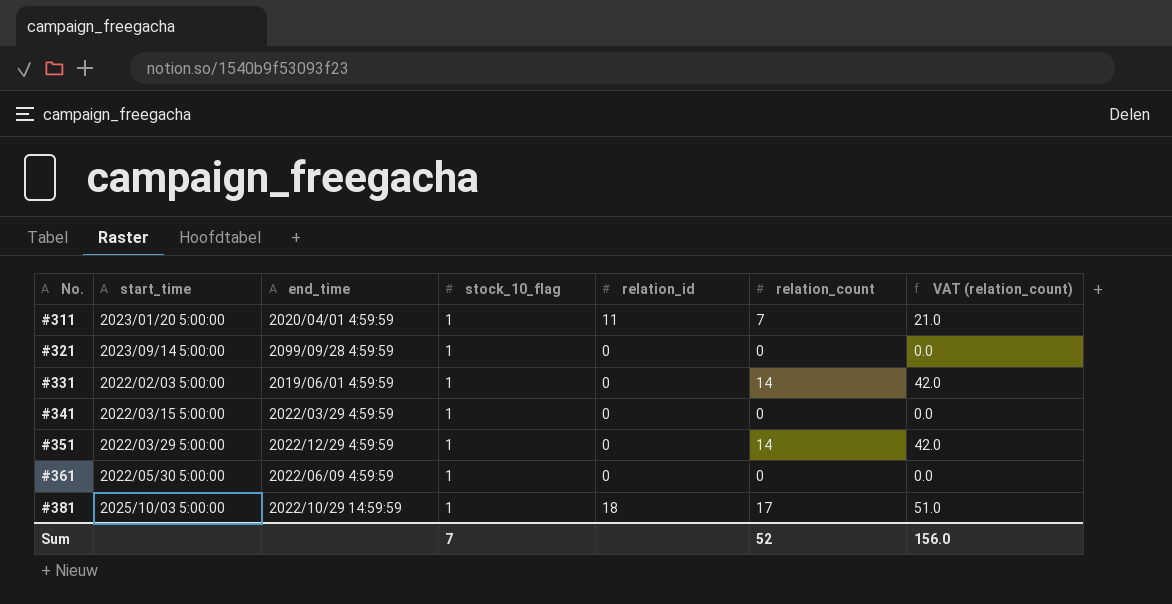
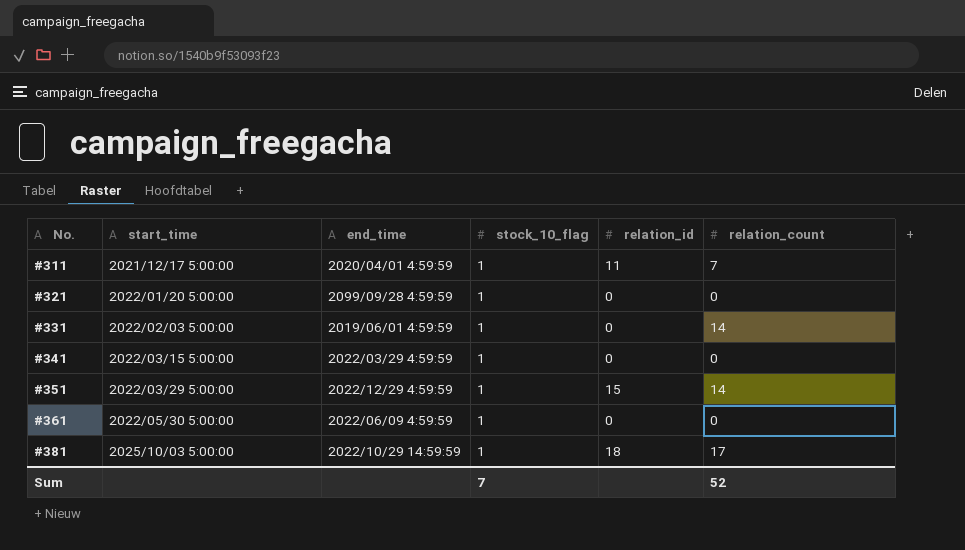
column VAT (relation_count) | formula: [relation_count] * 3 -> none
#311 | start_time: 2023/01/20 5:00:00 -> 2021/12/17 5:00:00
#321 | start_time: 2023/09/14 5:00:00 -> 2022/01/20 5:00:00
#351 | relation_id: 0 -> 15

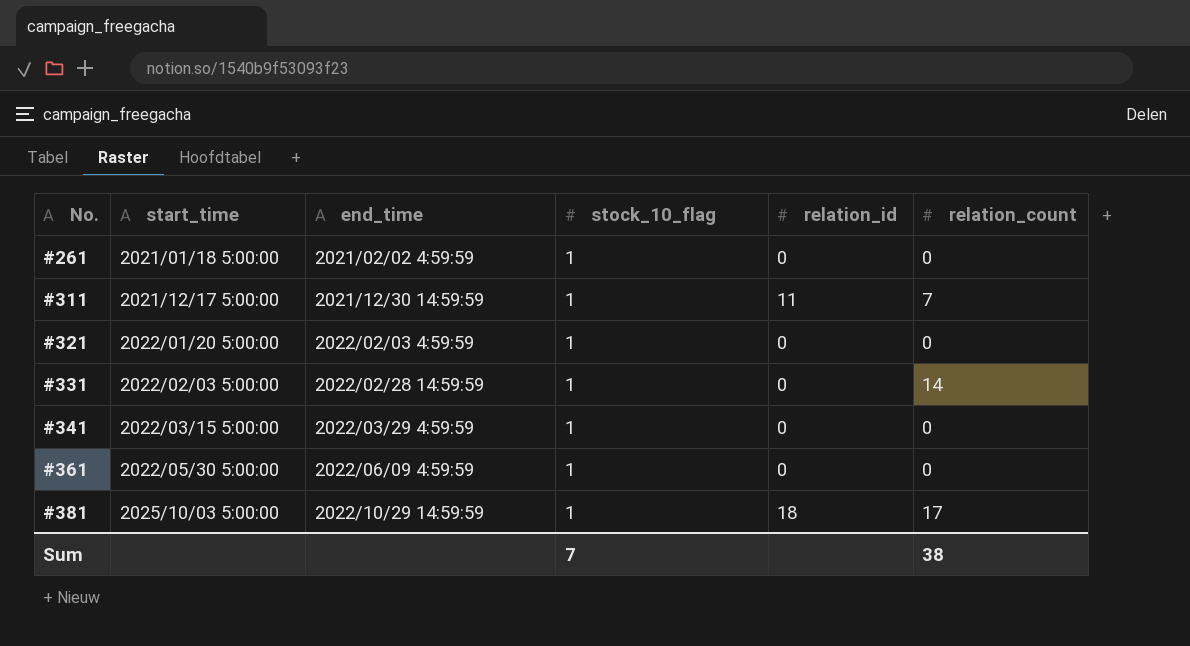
row #351: 2022/03/29 5:00:00 | 2022/12/29 4:59:59 | 1 | 15 | 14 -> none
row #261: none -> 2021/01/18 5:00:00 | 2021/02/02 4:59:59 | 1 | 0 | 0
#311 | end_time: 2020/04/01 4:59:59 -> 2021/12/30 14:59:59
#321 | end_time: 2099/09/28 4:59:59 -> 2022/02/03 4:59:59
#331 | end_time: 2019/06/01 4:59:59 -> 2022/02/28 14:59:59
Sum | relation_count: 52 -> 38

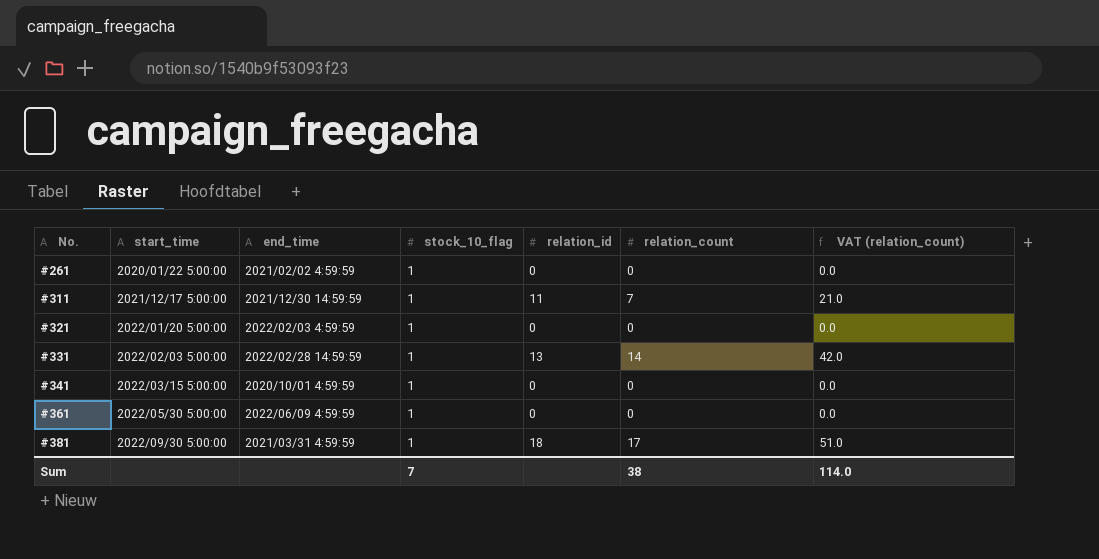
column VAT (relation_count) | formula: none -> [relation_count] * 3
#261 | start_time: 2021/01/18 5:00:00 -> 2020/01/22 5:00:00
#331 | relation_id: 0 -> 13
#341 | end_time: 2022/03/29 4:59:59 -> 2020/10/01 4:59:59
#381 | start_time: 2025/10/03 5:00:00 -> 2022/09/30 5:00:00
#381 | end_time: 2022/10/29 14:59:59 -> 2021/03/31 4:59:59

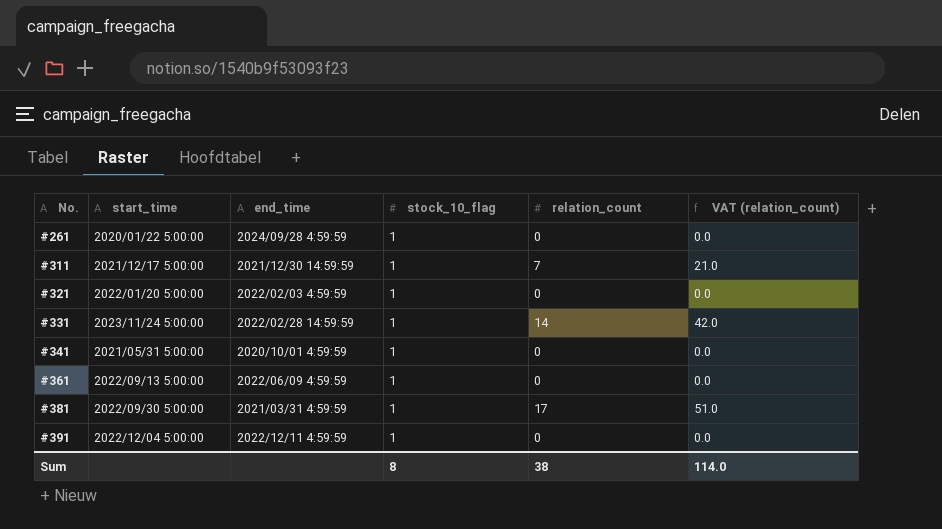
column relation_id | position: 5 -> none
#261 | end_time: 2021/02/02 4:59:59 -> 2024/09/28 4:59:59
#331 | start_time: 2022/02/03 5:00:00 -> 2023/11/24 5:00:00
#341 | start_time: 2022/03/15 5:00:00 -> 2021/05/31 5:00:00
#361 | start_time: 2022/05/30 5:00:00 -> 2022/09/13 5:00:00
row #391: none -> 2022/12/04 5:00:00 | 2022/12/11 4:59:59 | 1 | 0 | 0.0
Sum | stock_10_flag: 7 -> 8

